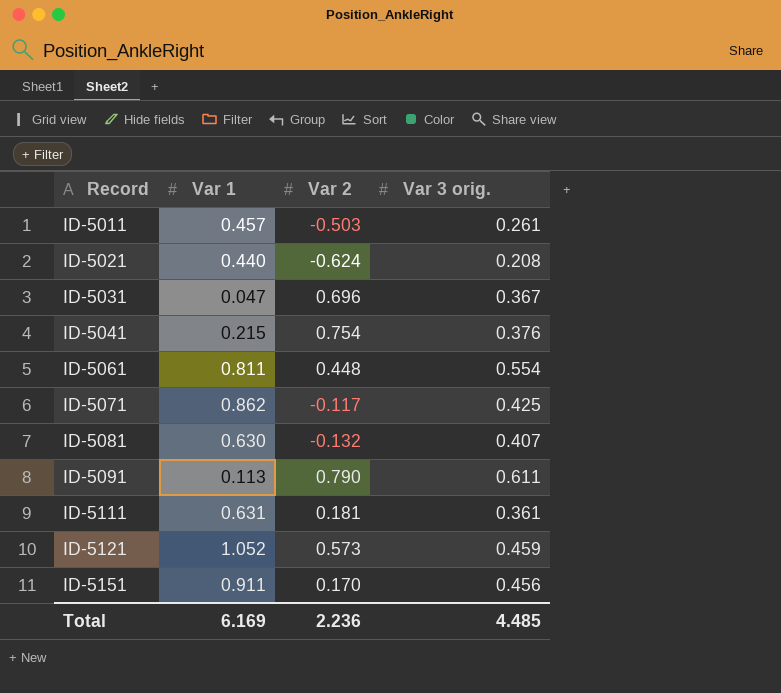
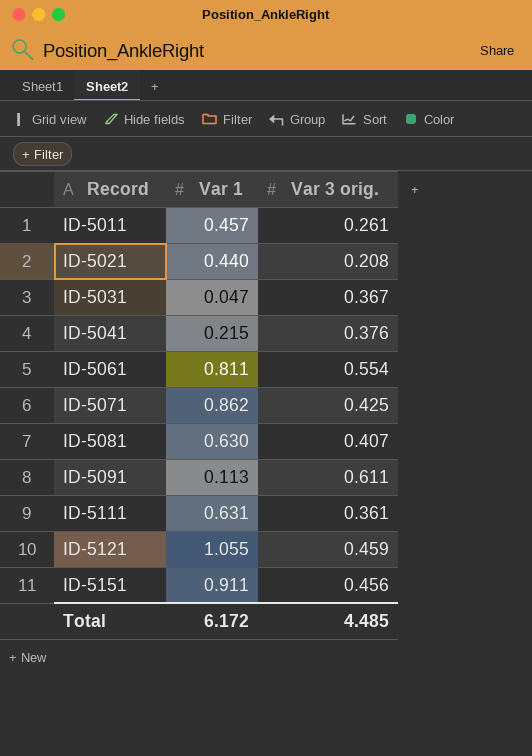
column Var 2 | position: 3 -> none
ID-5121 | Var 1: 1.052 -> 1.055
Total | Var 1: 6.169 -> 6.172

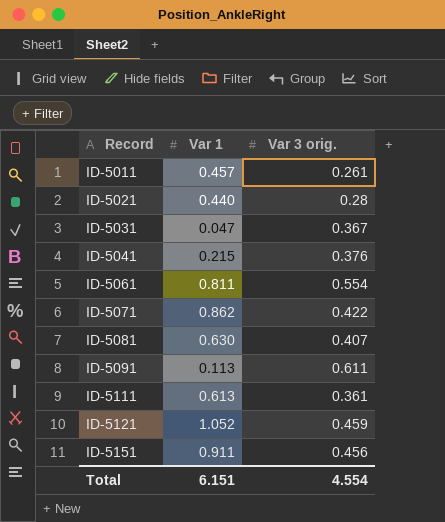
ID-5021 | Var 3 orig.: 0.208 -> 0.28
ID-5071 | Var 3 orig.: 0.425 -> 0.422
ID-5111 | Var 1: 0.631 -> 0.613
ID-5121 | Var 1: 1.055 -> 1.052
Total | Var 1: 6.172 -> 6.151
Total | Var 3 orig.: 4.485 -> 4.554

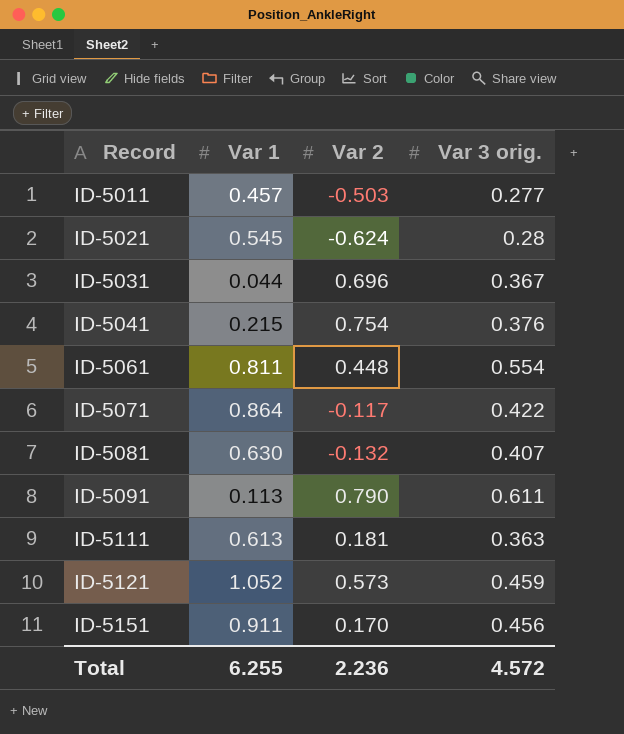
column Var 2 | position: none -> 3
ID-5011 | Var 3 orig.: 0.261 -> 0.277
ID-5021 | Var 1: 0.440 -> 0.545
ID-5031 | Var 1: 0.047 -> 0.044
ID-5071 | Var 1: 0.862 -> 0.864
ID-5111 | Var 3 orig.: 0.361 -> 0.363
Total | Var 1: 6.151 -> 6.255
Total | Var 3 orig.: 4.554 -> 4.572

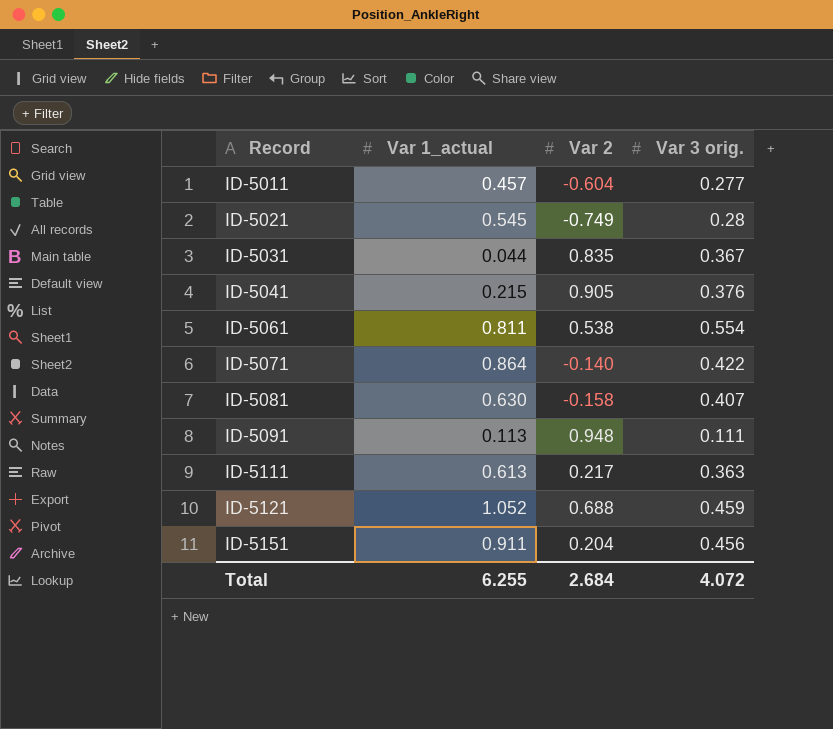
column name: Var 1 -> Var 1_actual
ID-5011 | Var 2: -0.503 -> -0.604
ID-5021 | Var 2: -0.624 -> -0.749
ID-5031 | Var 2: 0.696 -> 0.835
ID-5041 | Var 2: 0.754 -> 0.905
ID-5061 | Var 2: 0.448 -> 0.538
ID-5071 | Var 2: -0.117 -> -0.140
ID-5081 | Var 2: -0.132 -> -0.158
ID-5091 | Var 2: 0.790 -> 0.948
ID-5091 | Var 3 orig.: 0.611 -> 0.111
ID-5111 | Var 2: 0.181 -> 0.217
ID-5121 | Var 2: 0.573 -> 0.688
ID-5151 | Var 2: 0.170 -> 0.204
Total | Var 2: 2.236 -> 2.684
Total | Var 3 orig.: 4.572 -> 4.072

